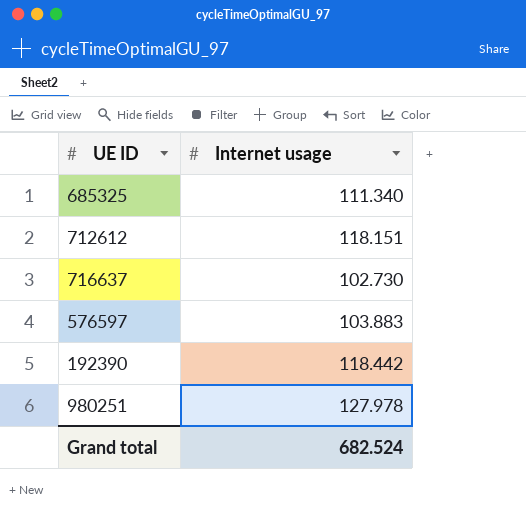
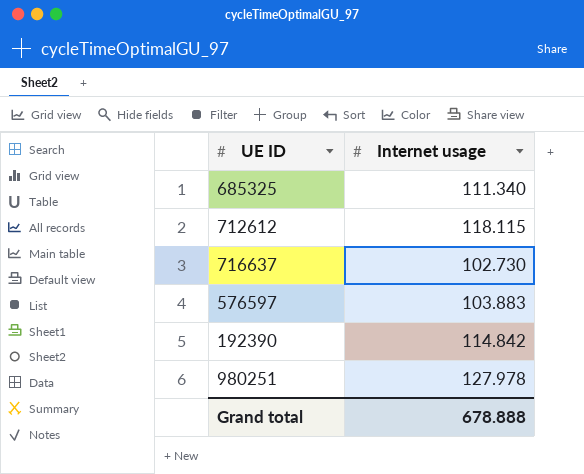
712612 | Internet usage: 118.151 -> 118.115
192390 | Internet usage: 118.442 -> 114.842
Grand total | Internet usage: 682.524 -> 678.888

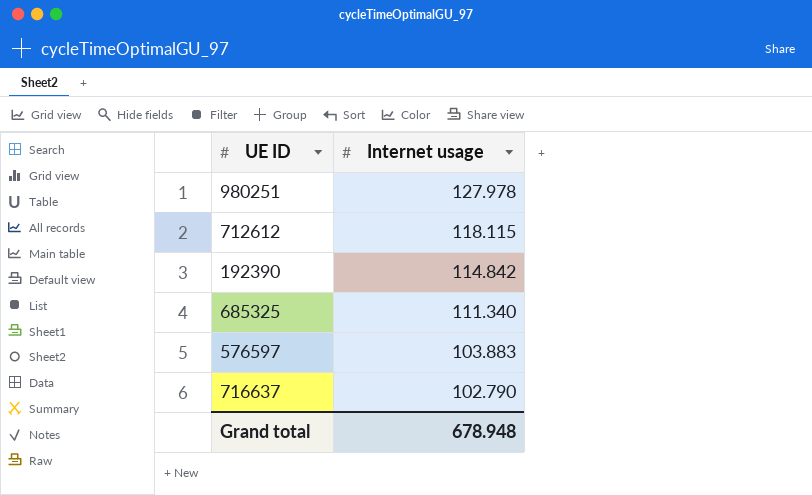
row order: none -> Internet usage descending
716637 | Internet usage: 102.730 -> 102.790
Grand total | Internet usage: 678.888 -> 678.948

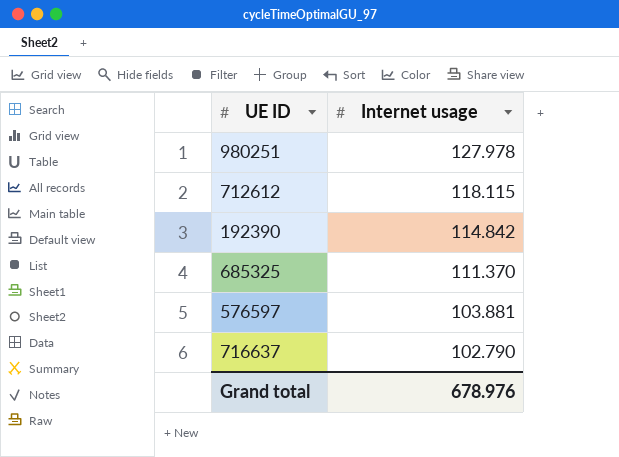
685325 | Internet usage: 111.340 -> 111.370
576597 | Internet usage: 103.883 -> 103.881
Grand total | Internet usage: 678.948 -> 678.976

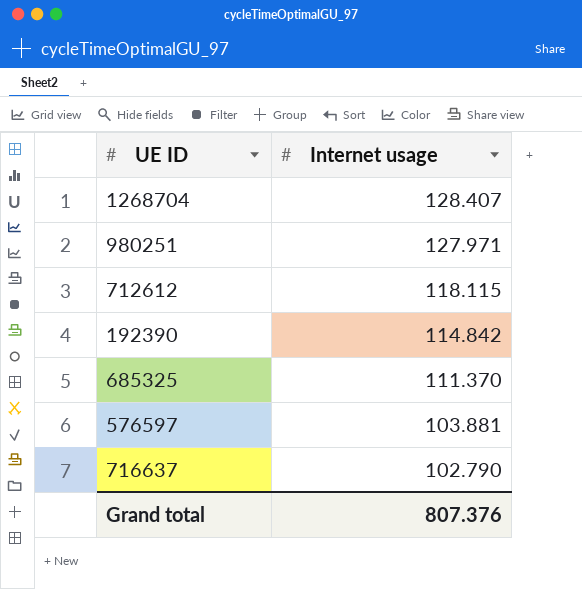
row 1268704: none -> 128.407
980251 | Internet usage: 127.978 -> 127.971
Grand total | Internet usage: 678.976 -> 807.376

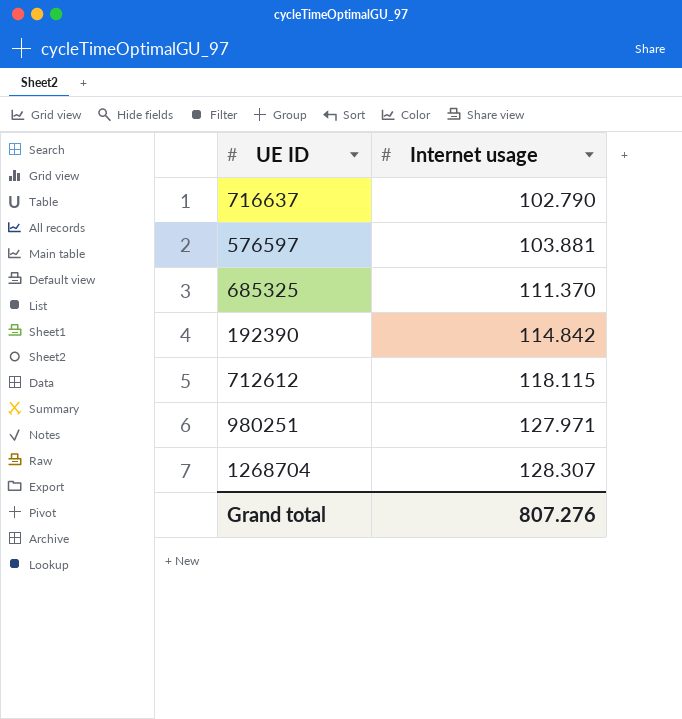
row order: Internet usage descending -> Internet usage ascending
1268704 | Internet usage: 128.407 -> 128.307
Grand total | Internet usage: 807.376 -> 807.276

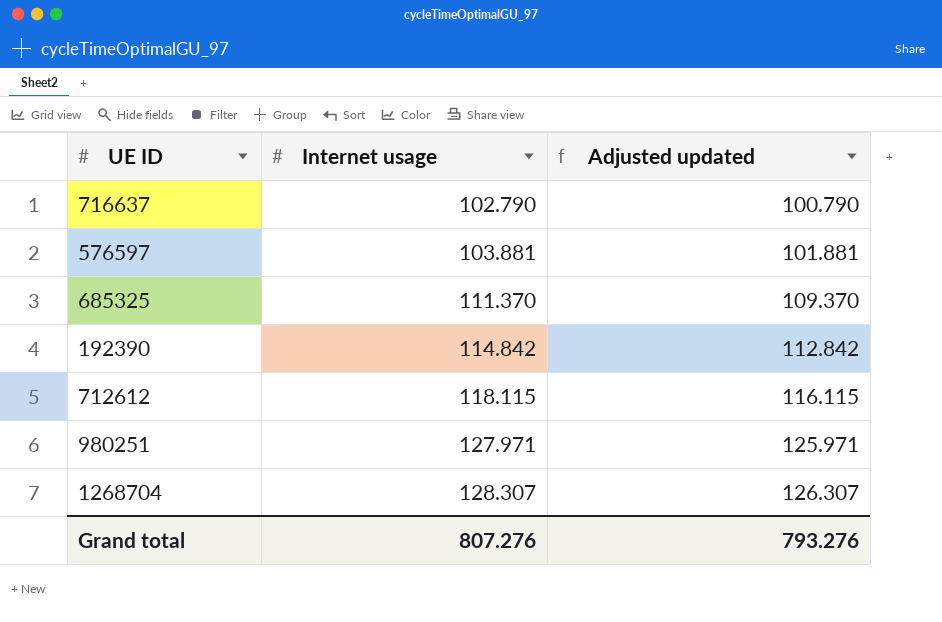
column Adjusted updated | formula: none -> [Internet usage] - 2

